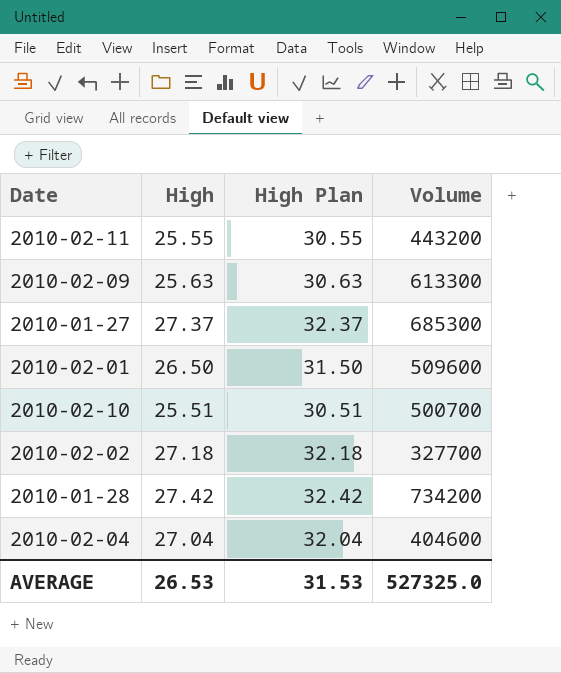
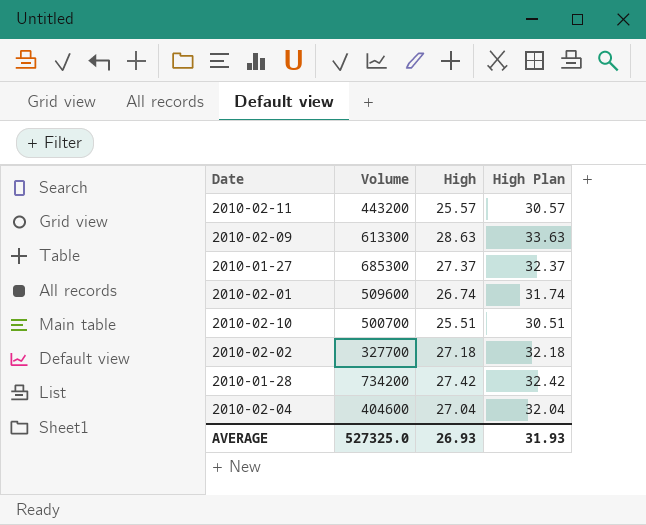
column Volume | position: 4 -> 2
2010-02-11 | High: 25.55 -> 25.57
2010-02-11 | High Plan: 30.55 -> 30.57
2010-02-09 | High: 25.63 -> 28.63
2010-02-09 | High Plan: 30.63 -> 33.63
2010-02-01 | High: 26.50 -> 26.74
2010-02-01 | High Plan: 31.50 -> 31.74
AVERAGE | High: 26.53 -> 26.93
AVERAGE | High Plan: 31.53 -> 31.93

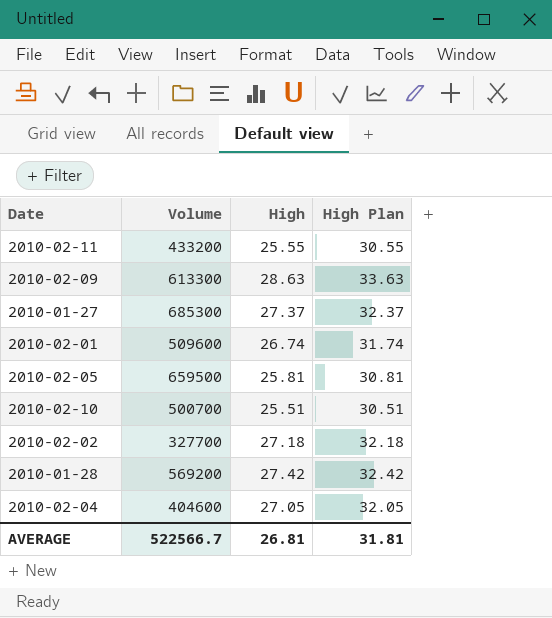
2010-02-11 | Volume: 443200 -> 433200
2010-02-11 | High: 25.57 -> 25.55
2010-02-11 | High Plan: 30.57 -> 30.55
row 2010-02-05: none -> 659500 | 25.81 | 30.81
2010-01-28 | Volume: 734200 -> 569200
2010-02-04 | High: 27.04 -> 27.05
2010-02-04 | High Plan: 32.04 -> 32.05
AVERAGE | Volume: 527325.0 -> 522566.7
AVERAGE | High: 26.93 -> 26.81
AVERAGE | High Plan: 31.93 -> 31.81

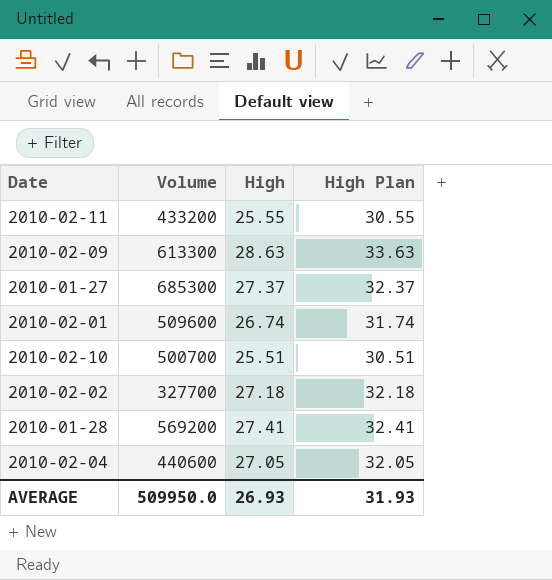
row 2010-02-05: 659500 | 25.81 | 30.81 -> none
2010-01-28 | High: 27.42 -> 27.41
2010-01-28 | High Plan: 32.42 -> 32.41
2010-02-04 | Volume: 404600 -> 440600
AVERAGE | Volume: 522566.7 -> 509950.0
AVERAGE | High: 26.81 -> 26.93
AVERAGE | High Plan: 31.81 -> 31.93

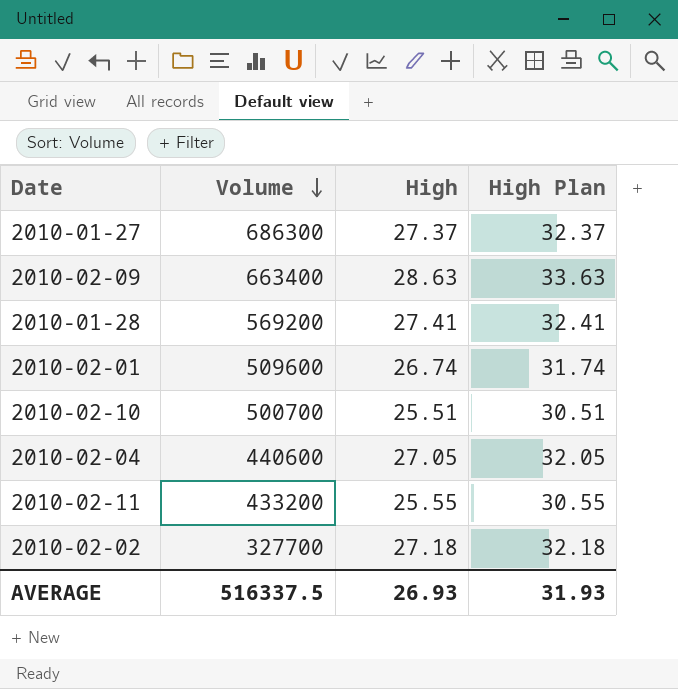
row order: none -> Volume descending
2010-01-27 | Volume: 685300 -> 686300
2010-02-09 | Volume: 613300 -> 663400
AVERAGE | Volume: 509950.0 -> 516337.5

